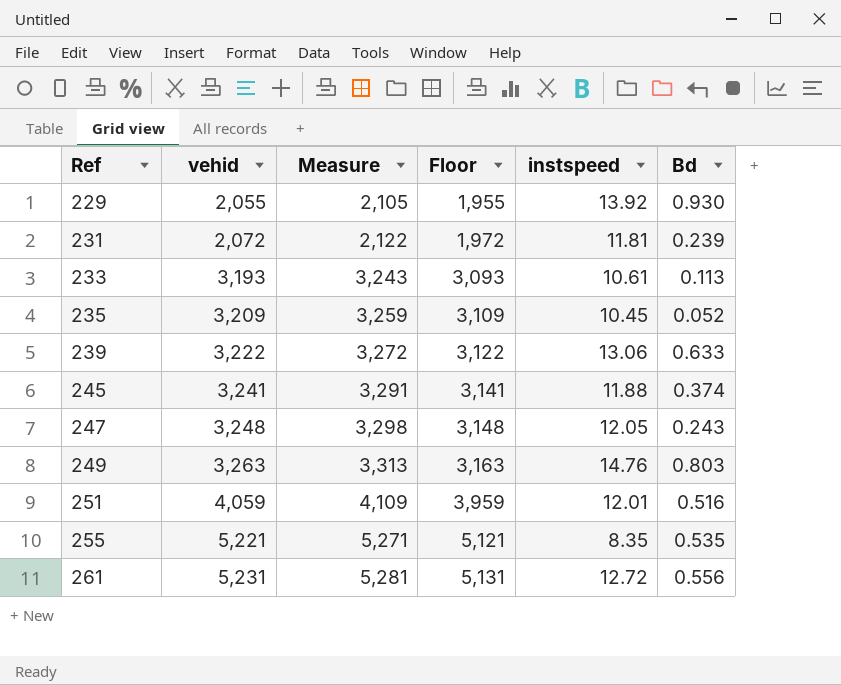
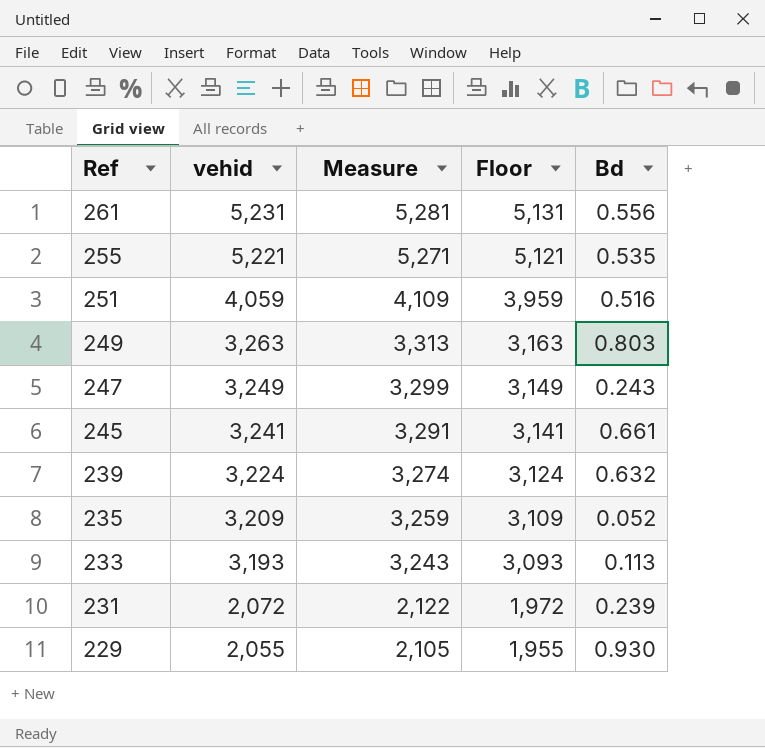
row order: Ref ascending -> Ref descending
column instspeed | position: 5 -> none
247 | vehid: 3,248 -> 3,249
247 | Measure: 3,298 -> 3,299
247 | Floor: 3,148 -> 3,149
245 | Bd: 0.374 -> 0.661
239 | vehid: 3,222 -> 3,224
239 | Measure: 3,272 -> 3,274
239 | Floor: 3,122 -> 3,124
239 | Bd: 0.633 -> 0.632

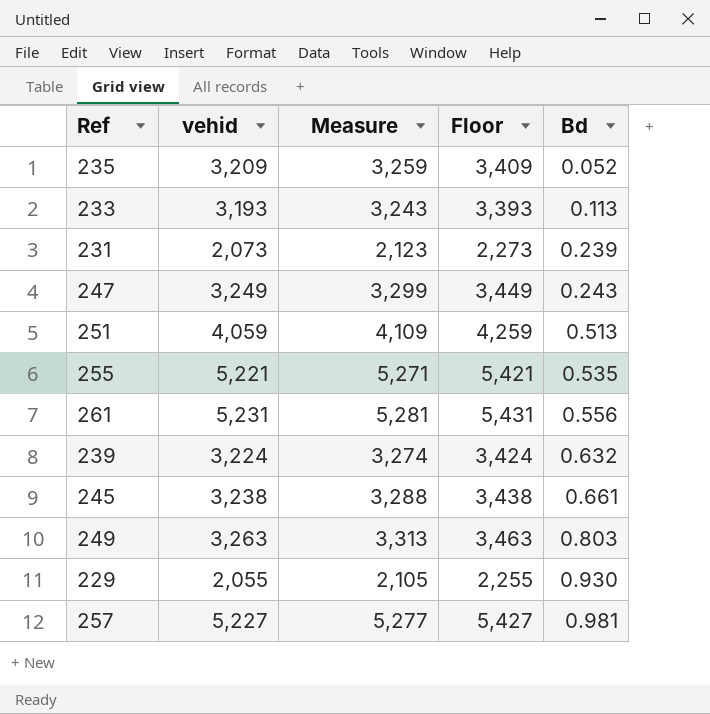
row order: Ref descending -> Bd ascending
column Floor | formula: [vehid] - 100 -> [vehid] + 200
231 | vehid: 2,072 -> 2,073
231 | Measure: 2,122 -> 2,123
251 | Bd: 0.516 -> 0.513
245 | vehid: 3,241 -> 3,238
245 | Measure: 3,291 -> 3,288
row 257: none -> 5,227 | 5,277 | 5,427 | 0.981

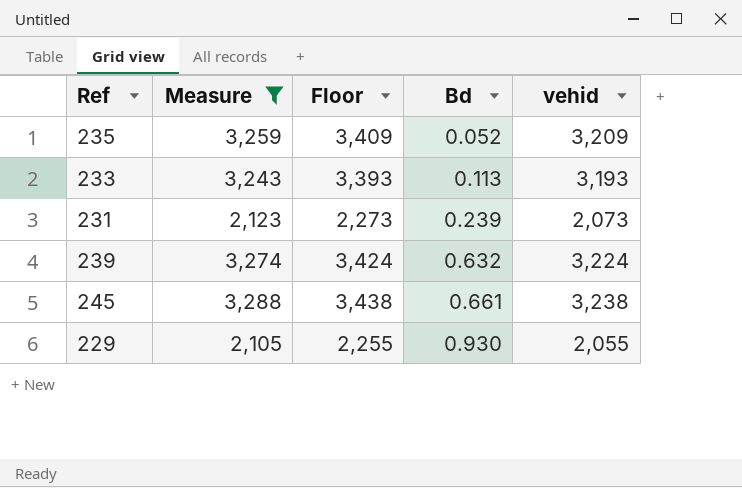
filter: none -> Measure <= 3,288
column vehid | position: 2 -> 5

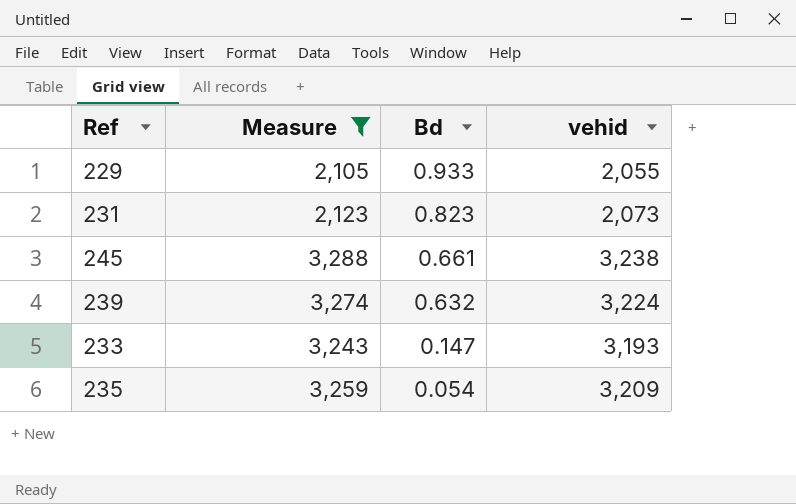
row order: Bd ascending -> Bd descending
column Floor | formula: [vehid] + 200 -> none
229 | Bd: 0.930 -> 0.933
231 | Bd: 0.239 -> 0.823
233 | Bd: 0.113 -> 0.147
235 | Bd: 0.052 -> 0.054

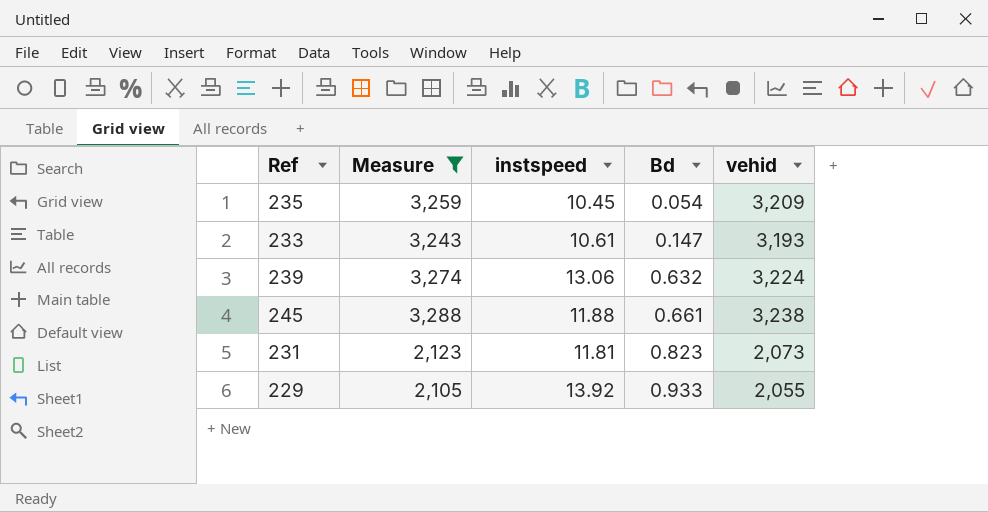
row order: Bd descending -> Bd ascending
column instspeed | position: none -> 3

